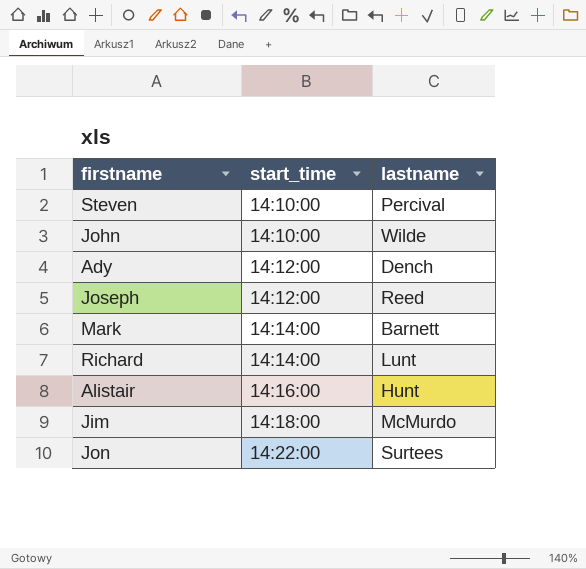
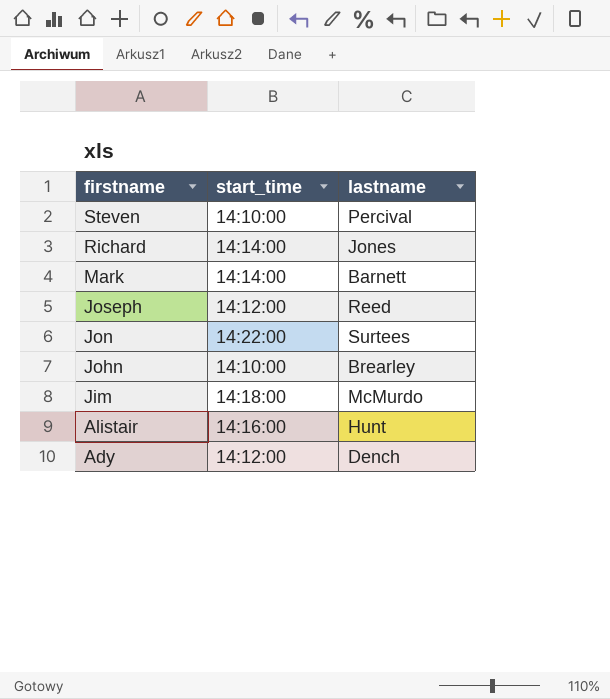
row order: start_time ascending -> firstname descending
Richard | lastname: Lunt -> Jones
John | lastname: Wilde -> Brearley

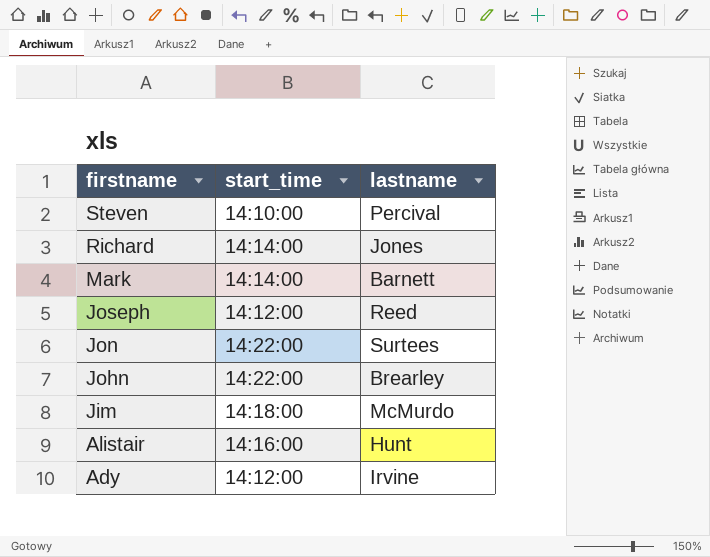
John | start_time: 14:10:00 -> 14:22:00
Ady | lastname: Dench -> Irvine

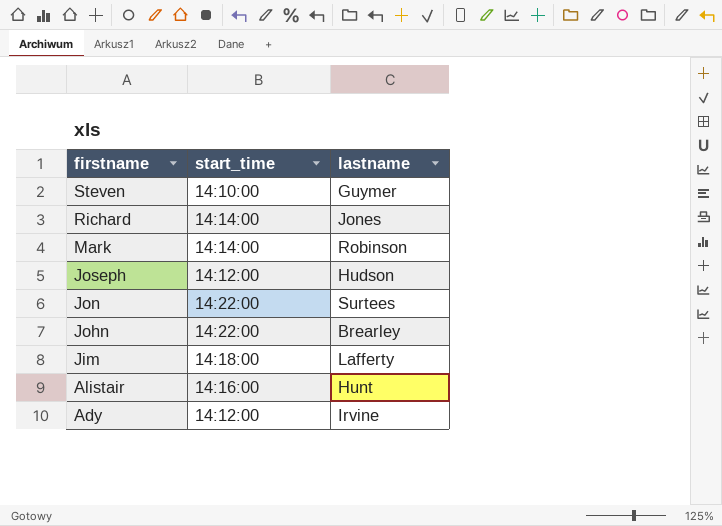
Steven | lastname: Percival -> Guymer
Mark | lastname: Barnett -> Robinson
Joseph | lastname: Reed -> Hudson
Jim | lastname: McMurdo -> Lafferty

